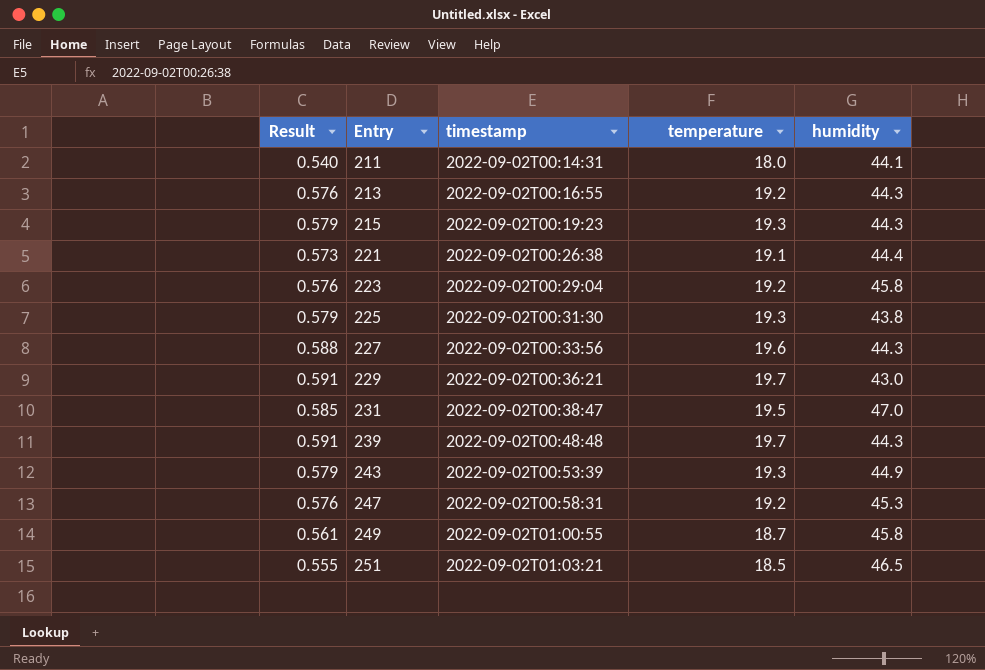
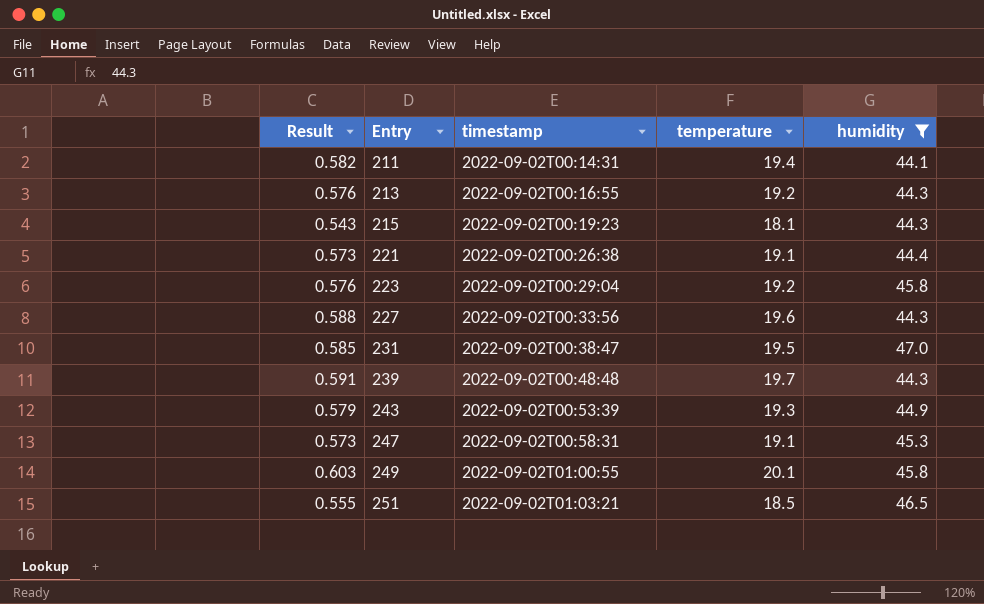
filter: none -> humidity >= 44.1
211 | Result: 0.540 -> 0.582
211 | temperature: 18.0 -> 19.4
215 | Result: 0.579 -> 0.543
215 | temperature: 19.3 -> 18.1
247 | Result: 0.576 -> 0.573
247 | temperature: 19.2 -> 19.1
249 | Result: 0.561 -> 0.603
249 | temperature: 18.7 -> 20.1

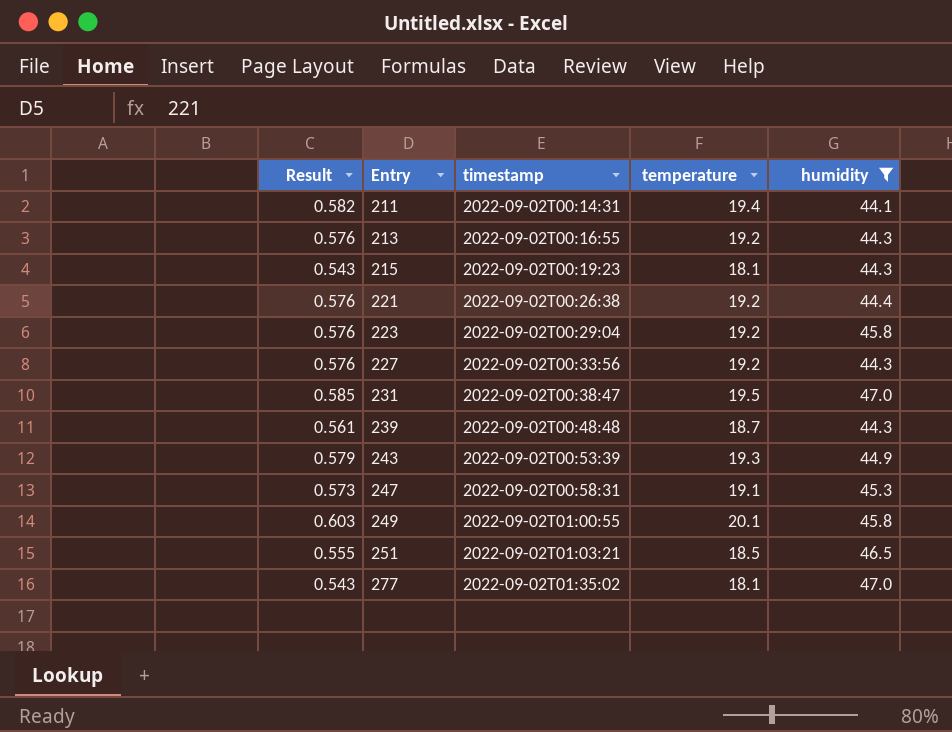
221 | Result: 0.573 -> 0.576
221 | temperature: 19.1 -> 19.2
227 | Result: 0.588 -> 0.576
227 | temperature: 19.6 -> 19.2
239 | Result: 0.591 -> 0.561
239 | temperature: 19.7 -> 18.7
row 277: none -> 0.543 | 2022-09-02T01:35:02 | 18.1 | 47.0

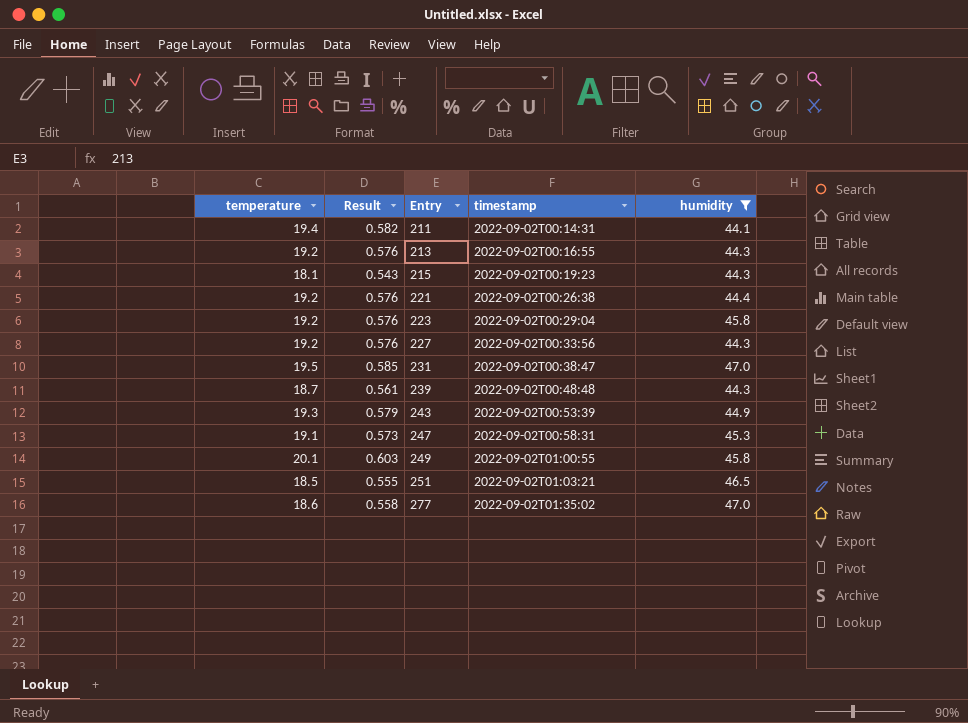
column temperature | position: 4 -> 1
277 | temperature: 18.1 -> 18.6
277 | Result: 0.543 -> 0.558

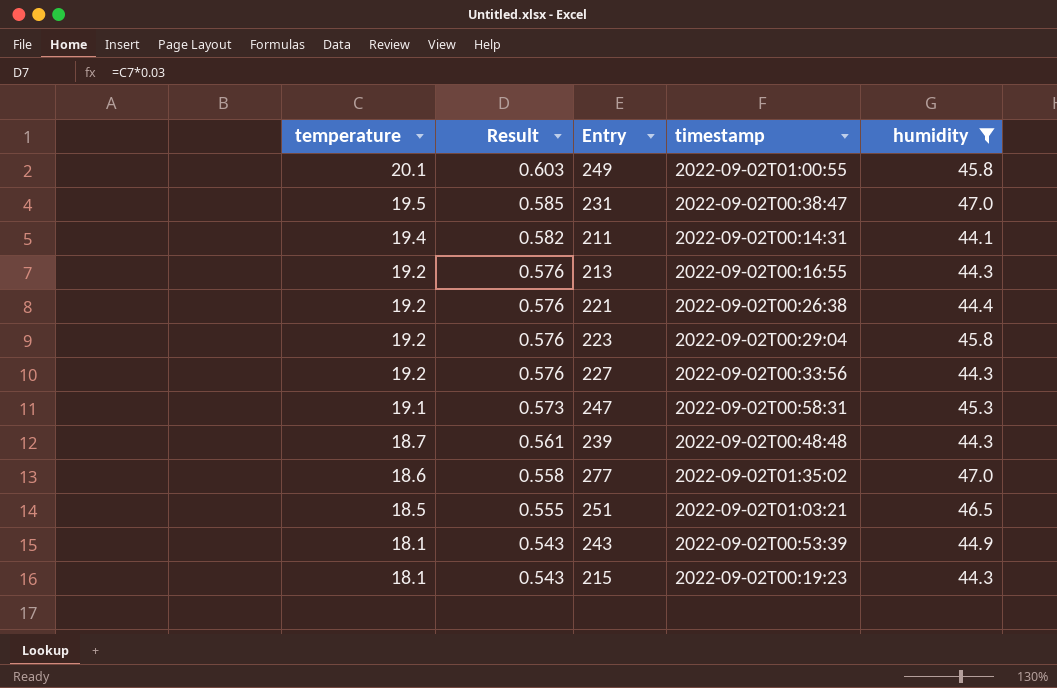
row order: Entry ascending -> temperature descending
243 | temperature: 19.3 -> 18.1
243 | Result: 0.579 -> 0.543

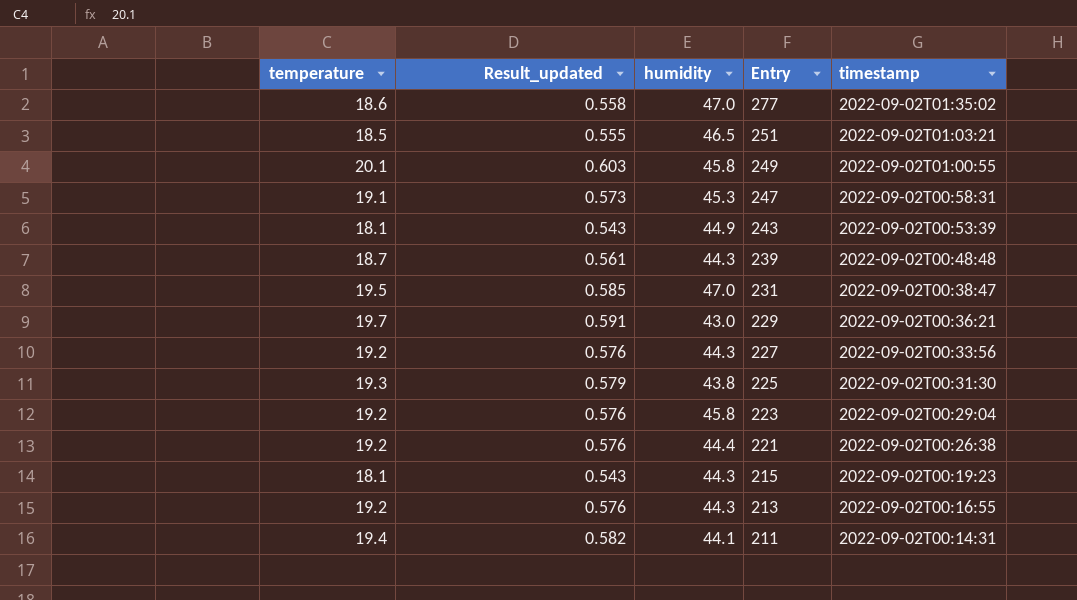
filter: humidity >= 44.1 -> none
row order: temperature descending -> Entry descending
column name: Result -> Result_updated
column humidity | position: 5 -> 3

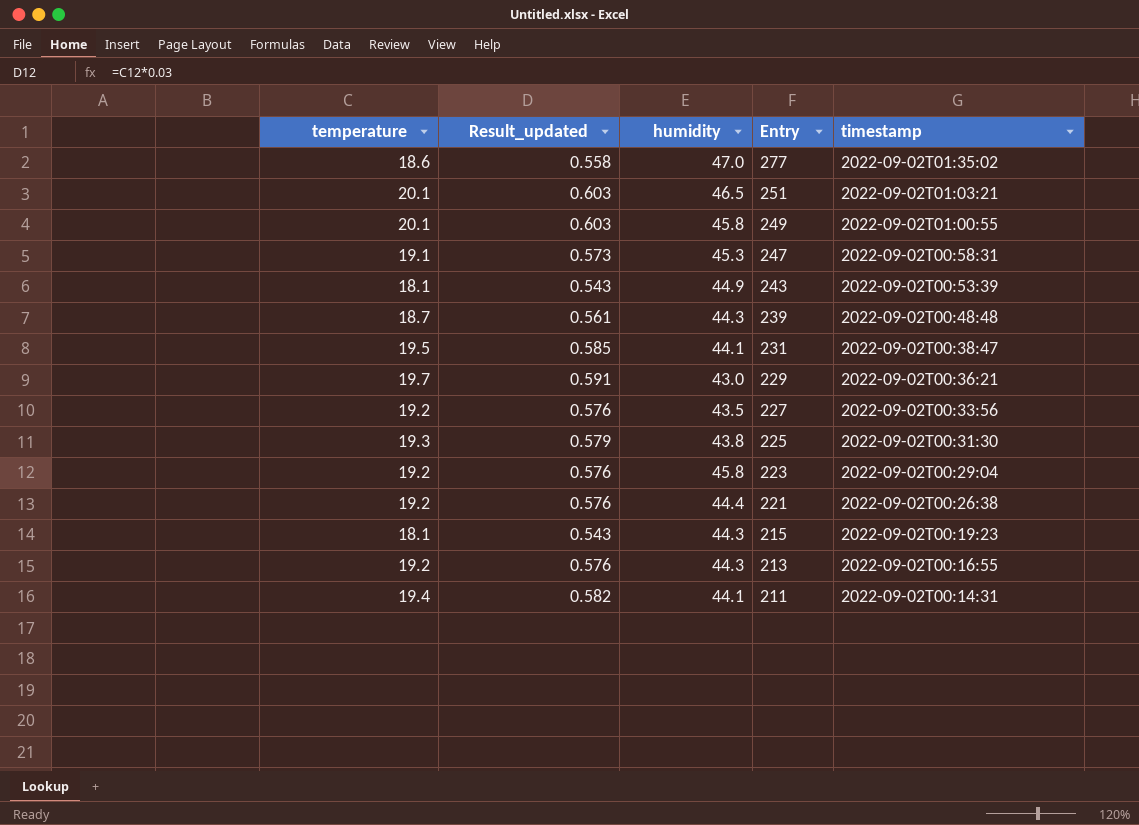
251 | temperature: 18.5 -> 20.1
251 | Result_updated: 0.555 -> 0.603
231 | humidity: 47.0 -> 44.1
227 | humidity: 44.3 -> 43.5

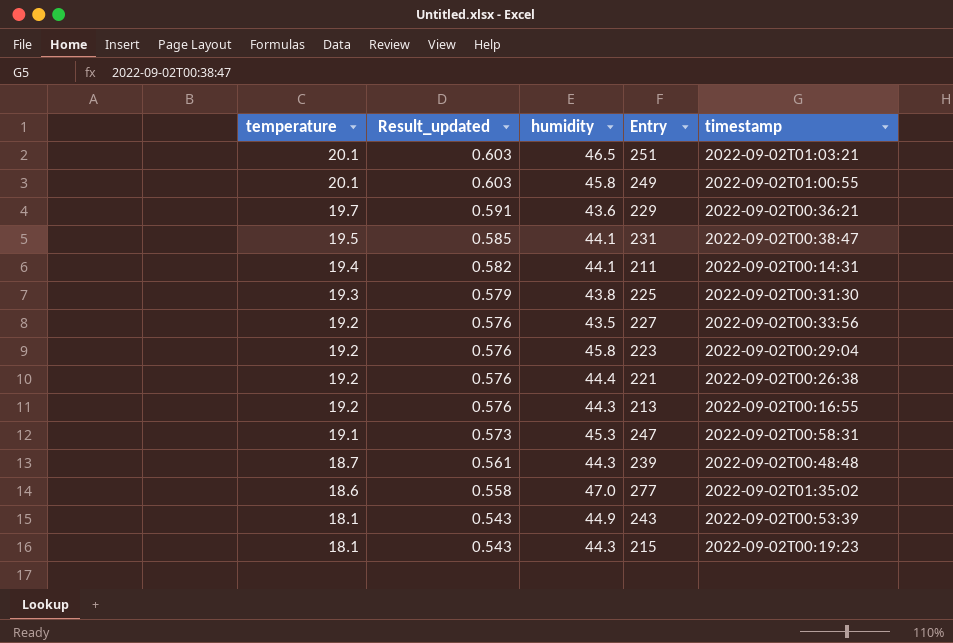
row order: Entry descending -> temperature descending
229 | humidity: 43.0 -> 43.6

